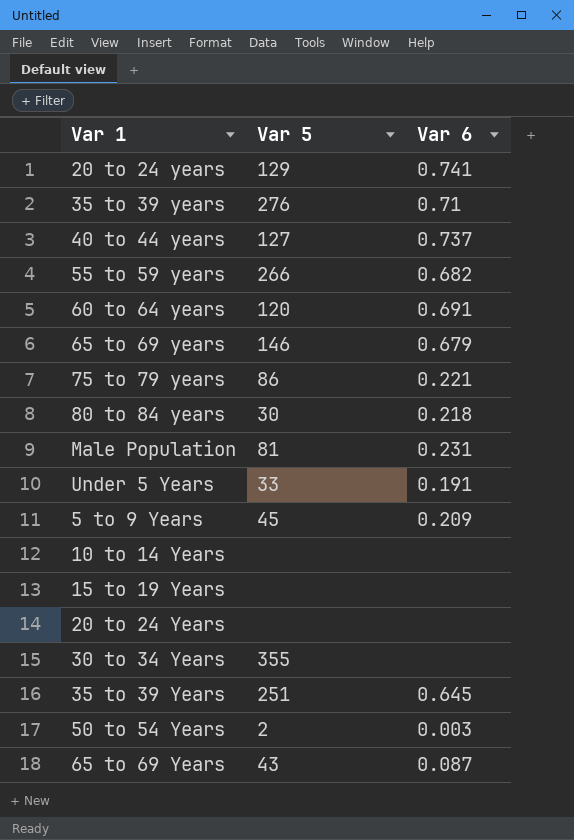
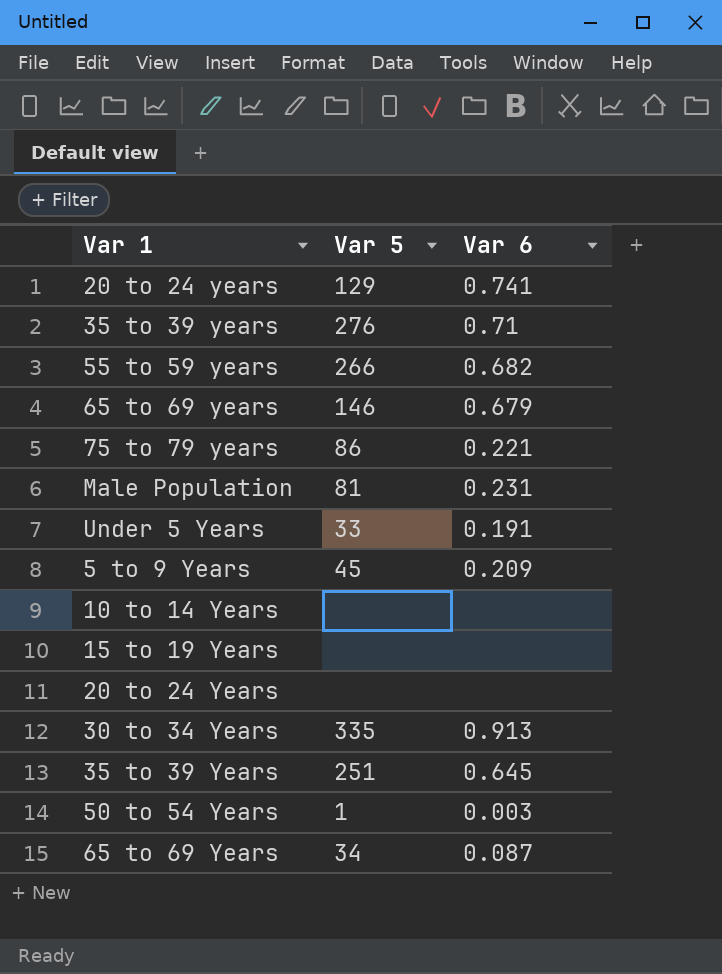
row 40 to 44 years: 127 | 0.737 -> none
row 60 to 64 years: 120 | 0.691 -> none
row 80 to 84 years: 30 | 0.218 -> none
30 to 34 Years | Var 5: 355 -> 335
30 to 34 Years | Var 6: none -> 0.913
50 to 54 Years | Var 5: 2 -> 1
65 to 69 Years | Var 5: 43 -> 34

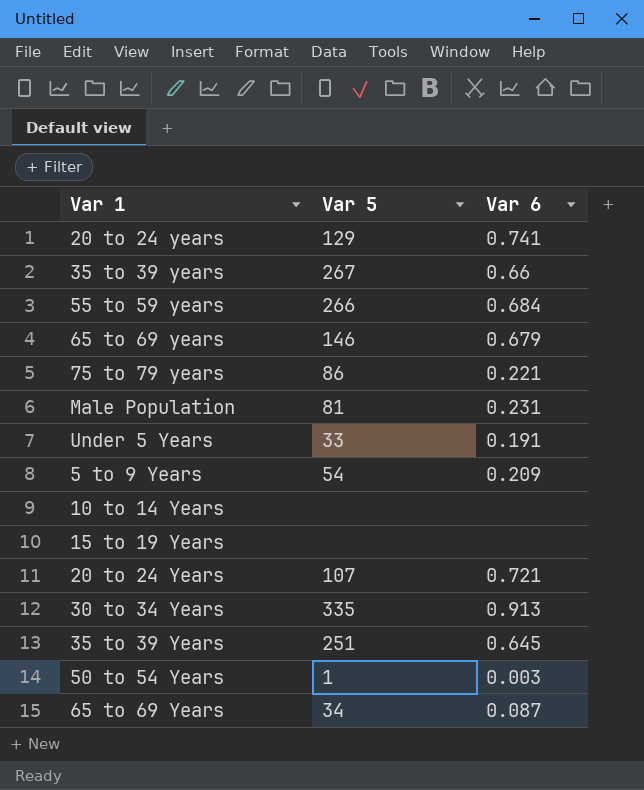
35 to 39 years | Var 5: 276 -> 267
35 to 39 years | Var 6: 0.71 -> 0.66
55 to 59 years | Var 6: 0.682 -> 0.684
5 to 9 Years | Var 5: 45 -> 54
20 to 24 Years | Var 5: none -> 107
20 to 24 Years | Var 6: none -> 0.721

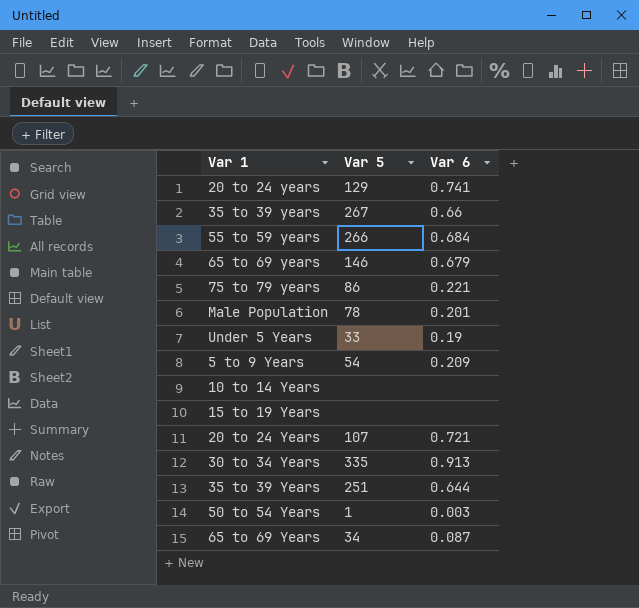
Male Population | Var 5: 81 -> 78
Male Population | Var 6: 0.231 -> 0.201
Under 5 Years | Var 6: 0.191 -> 0.19
35 to 39 Years | Var 6: 0.645 -> 0.644

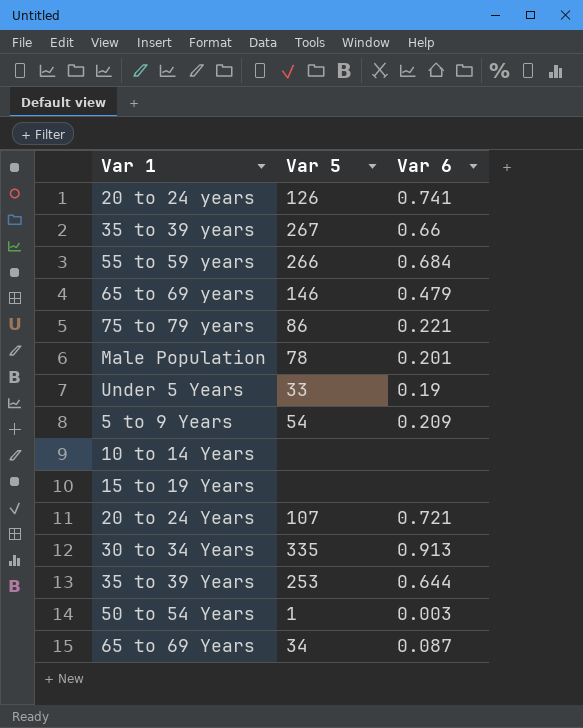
20 to 24 years | Var 5: 129 -> 126
65 to 69 years | Var 6: 0.679 -> 0.479
35 to 39 Years | Var 5: 251 -> 253

